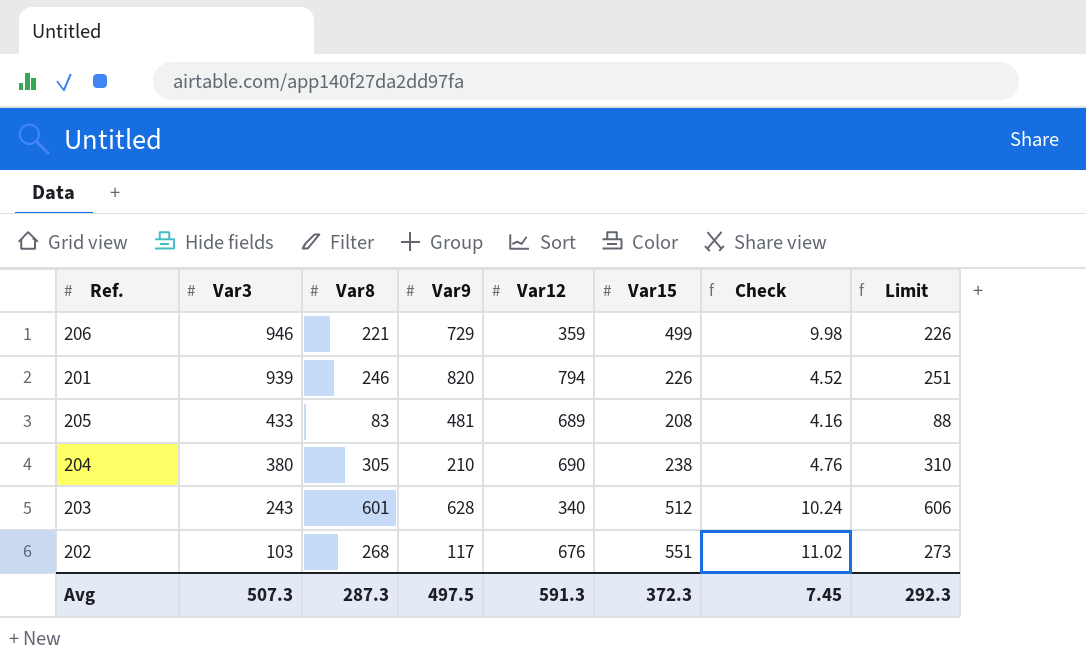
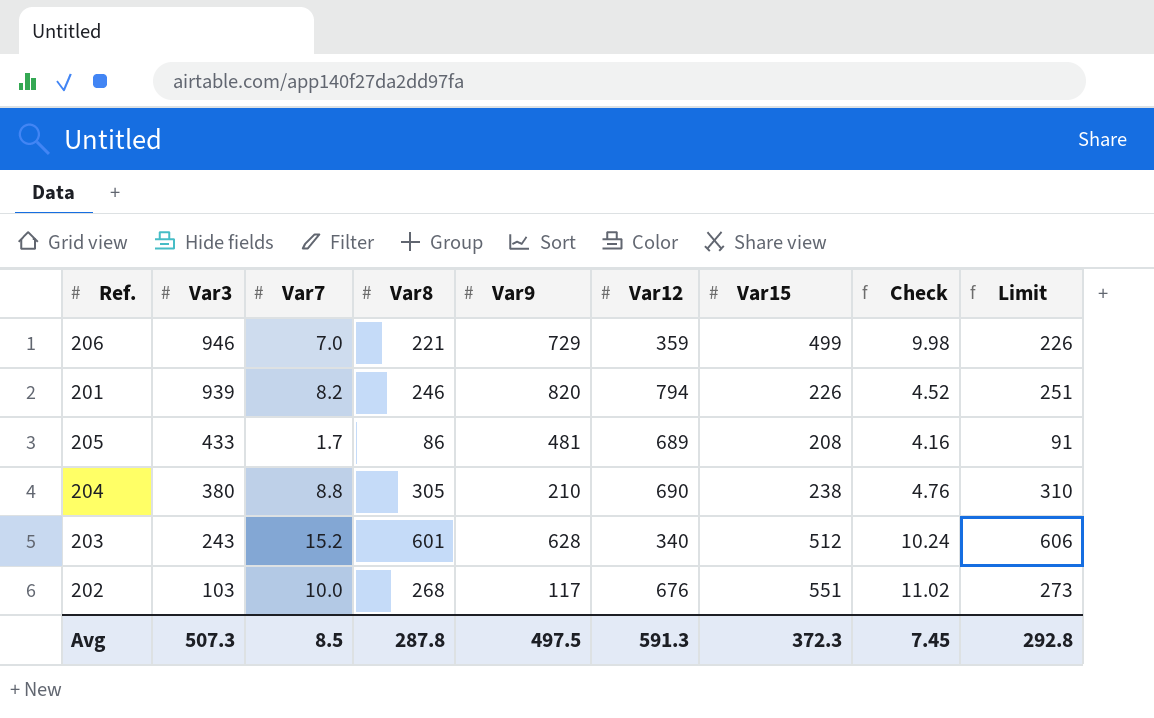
column Var7 | position: none -> 3
205 | Var8: 83 -> 86
205 | Limit: 88 -> 91
Avg | Var8: 287.3 -> 287.8
Avg | Limit: 292.3 -> 292.8

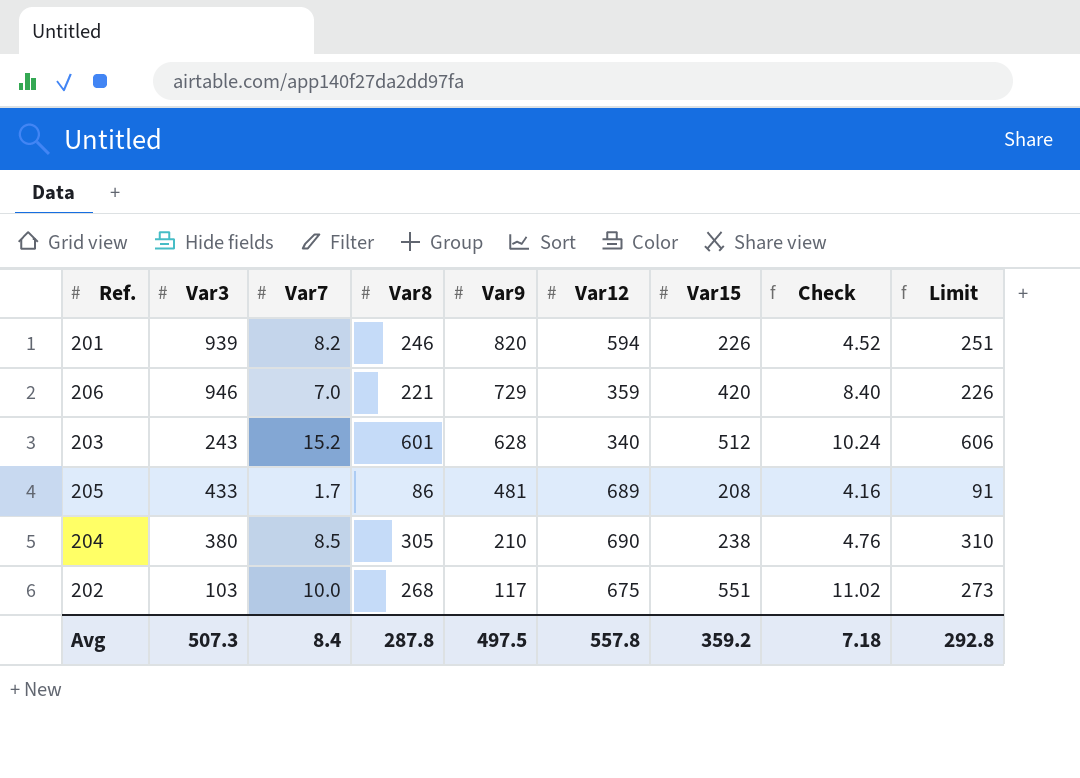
row order: Var3 descending -> Var9 descending
201 | Var12: 794 -> 594
206 | Var15: 499 -> 420
206 | Check: 9.98 -> 8.40
204 | Var7: 8.8 -> 8.5
202 | Var12: 676 -> 675
Avg | Var7: 8.5 -> 8.4
Avg | Var12: 591.3 -> 557.8
Avg | Var15: 372.3 -> 359.2
Avg | Check: 7.45 -> 7.18

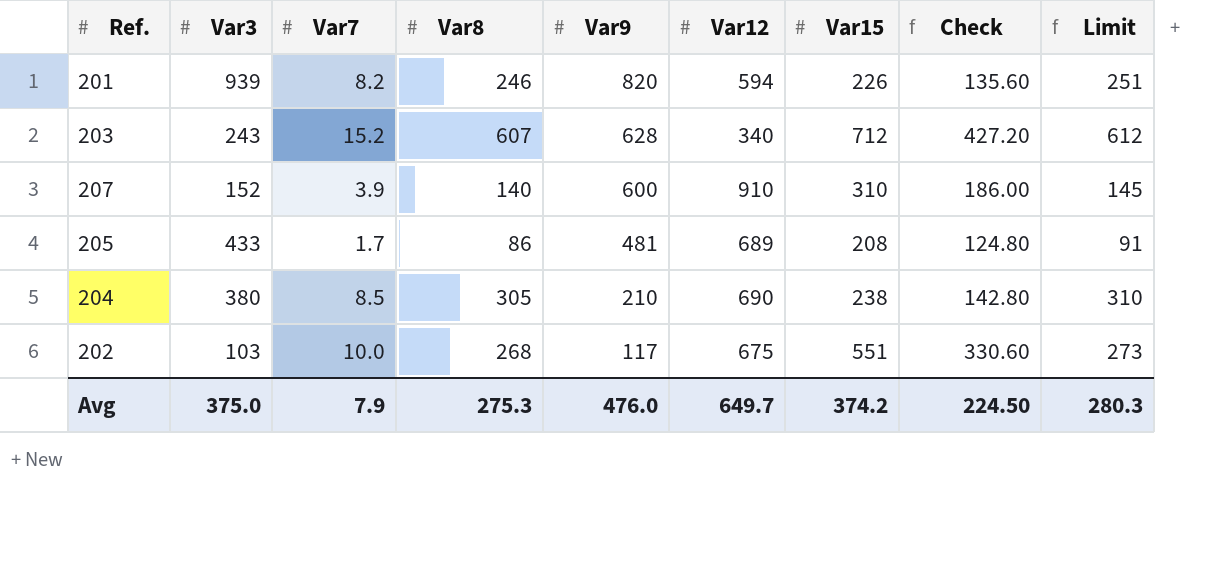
column Check | formula: [Var15] * 0.02 -> [Var15] * 0.6
row 206: 946 | 7.0 | 221 | 729 | 359 | 420 | 8.40 | 226 -> none
203 | Var8: 601 -> 607
203 | Var15: 512 -> 712
203 | Limit: 606 -> 612
row 207: none -> 152 | 3.9 | 140 | 600 | 910 | 310 | 186.00 | 145
Avg | Var3: 507.3 -> 375.0
Avg | Var7: 8.4 -> 7.9
Avg | Var8: 287.8 -> 275.3
Avg | Var9: 497.5 -> 476.0
Avg | Var12: 557.8 -> 649.7
Avg | Var15: 359.2 -> 374.2
Avg | Check: 7.18 -> 224.50
Avg | Limit: 292.8 -> 280.3

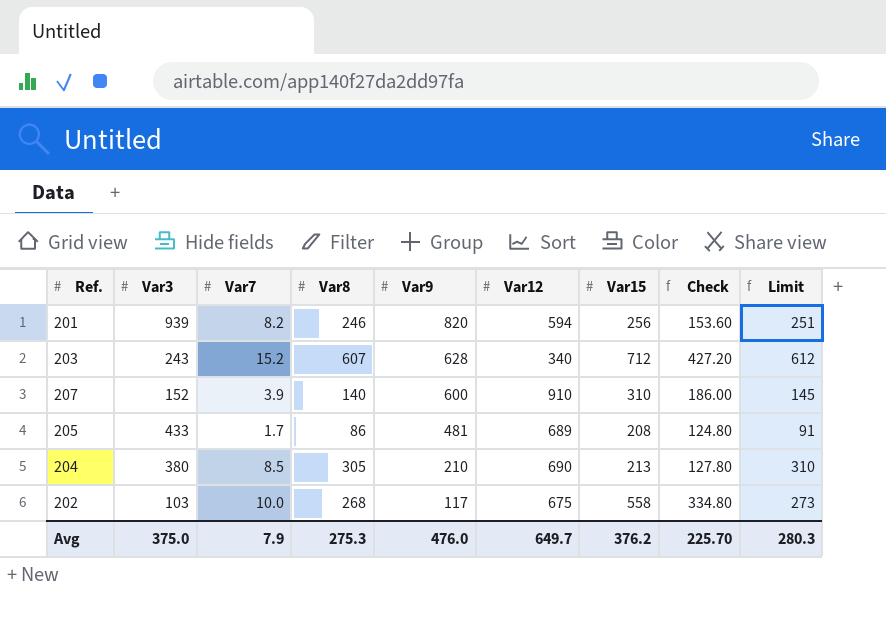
201 | Var15: 226 -> 256
201 | Check: 135.60 -> 153.60
204 | Var15: 238 -> 213
204 | Check: 142.80 -> 127.80
202 | Var15: 551 -> 558
202 | Check: 330.60 -> 334.80
Avg | Var15: 374.2 -> 376.2
Avg | Check: 224.50 -> 225.70

